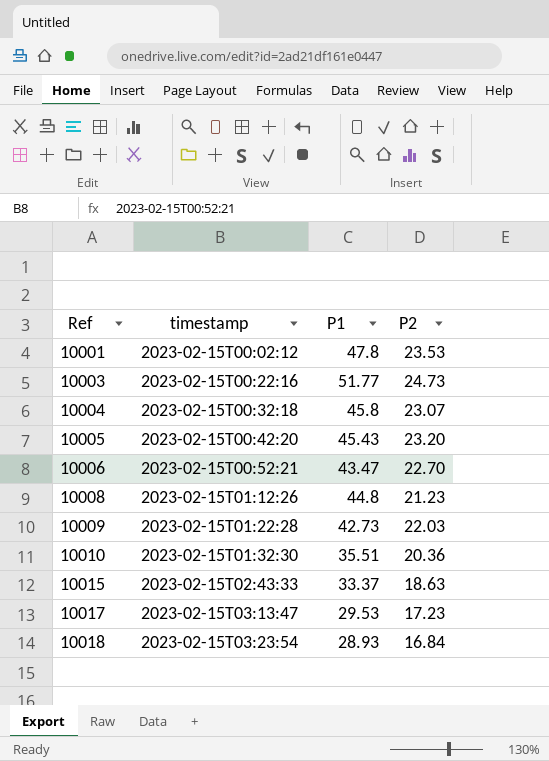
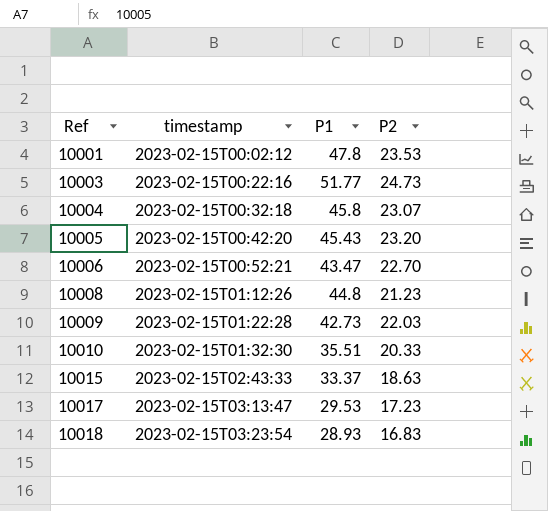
10010 | P2: 20.36 -> 20.33
10018 | P2: 16.84 -> 16.83

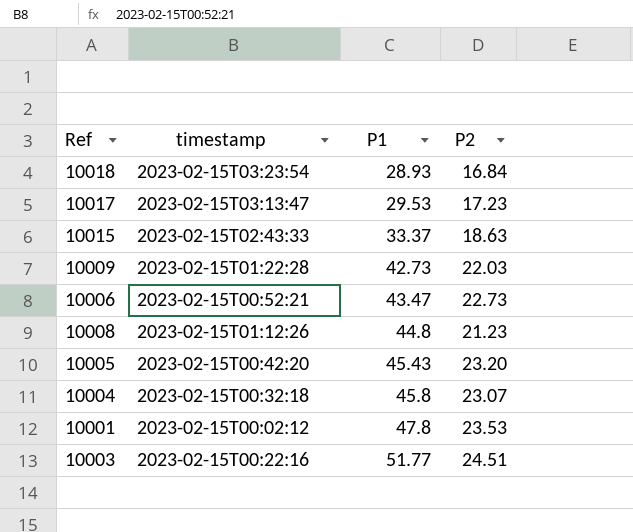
row order: Ref ascending -> P1 ascending
row 10010: 2023-02-15T01:32:30 | 35.51 | 20.33 -> none
10018 | P2: 16.83 -> 16.84
10006 | P2: 22.70 -> 22.73
10003 | P2: 24.73 -> 24.51

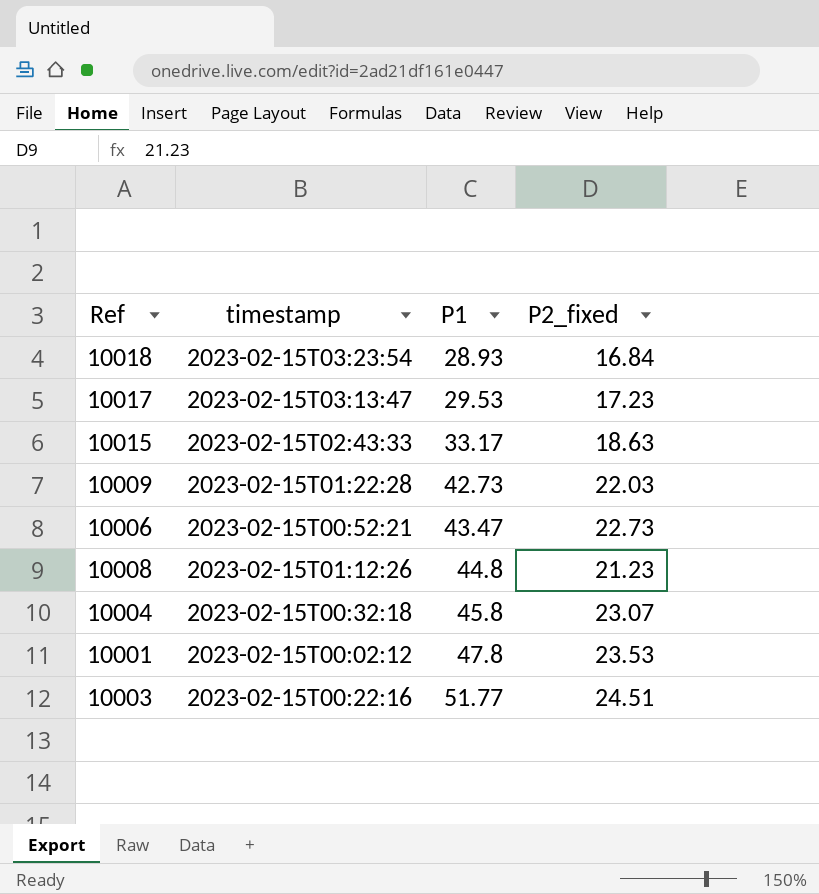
column name: P2 -> P2_fixed
row 10005: 2023-02-15T00:42:20 | 45.43 | 23.20 -> none
10015 | P1: 33.37 -> 33.17

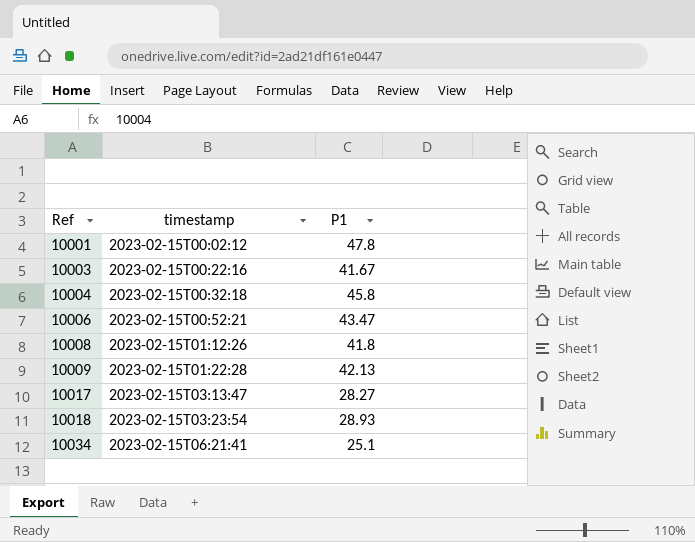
row order: P1 ascending -> Ref ascending
column P2_fixed | position: 4 -> none
row 10015: 2023-02-15T02:43:33 | 33.17 | 18.63 -> none
10003 | P1: 51.77 -> 41.67
10008 | P1: 44.8 -> 41.8
10009 | P1: 42.73 -> 42.13
10017 | P1: 29.53 -> 28.27
row 10034: none -> 2023-02-15T06:21:41 | 25.1

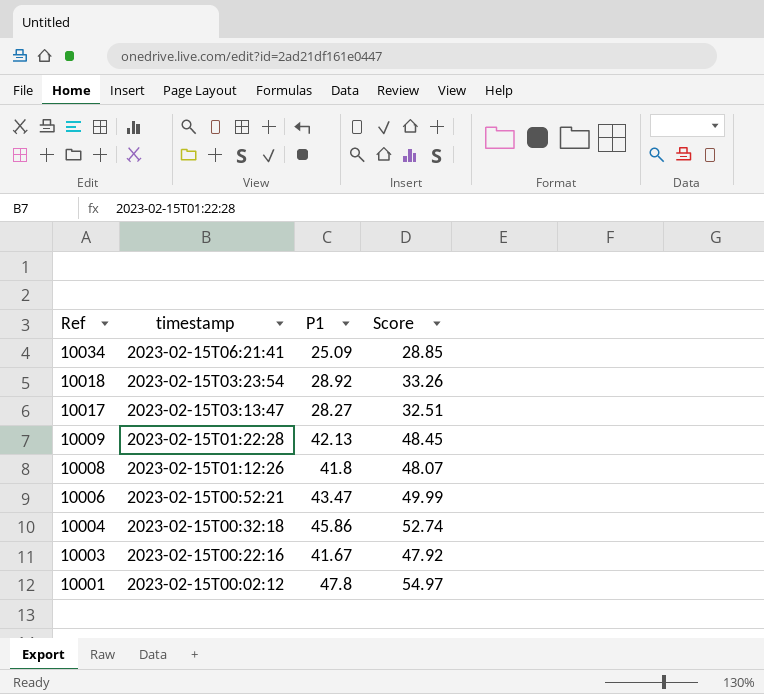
row order: Ref ascending -> Ref descending
column Score | formula: none -> [P1] * 1.15
10034 | P1: 25.1 -> 25.09
10018 | P1: 28.93 -> 28.92
10004 | P1: 45.8 -> 45.86

